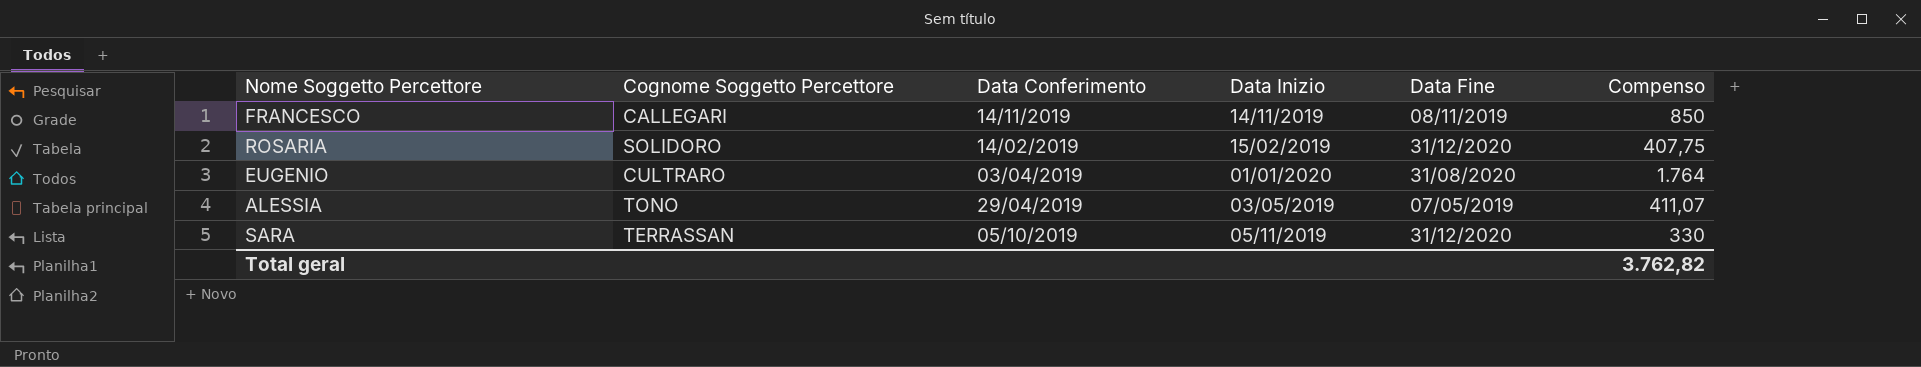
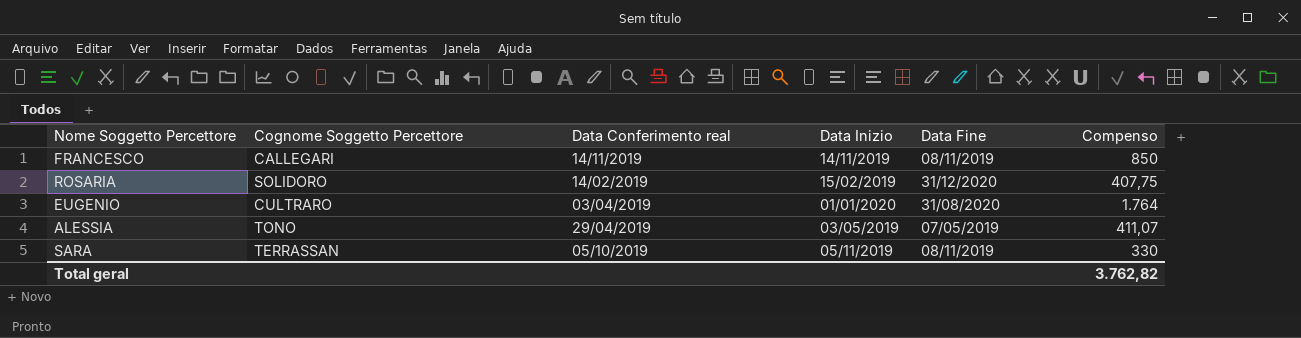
column name: Data Conferimento -> Data Conferimento real
SARA | Data Fine: 31/12/2020 -> 08/11/2019

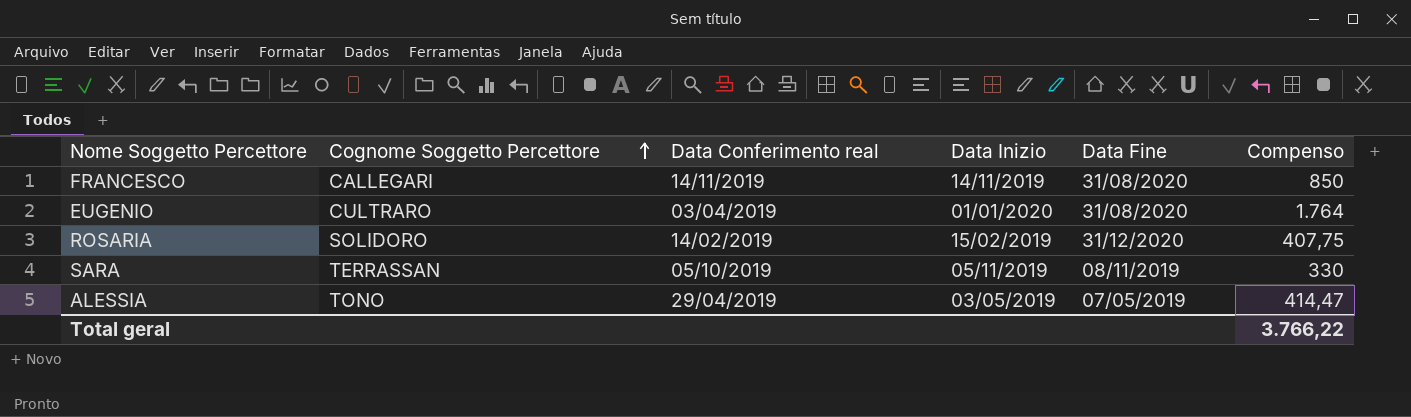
row order: none -> Cognome Soggetto Percettore ascending
FRANCESCO | Data Fine: 08/11/2019 -> 31/08/2020
ALESSIA | Compenso: 411,07 -> 414,47
Total geral | Compenso: 3.762,82 -> 3.766,22

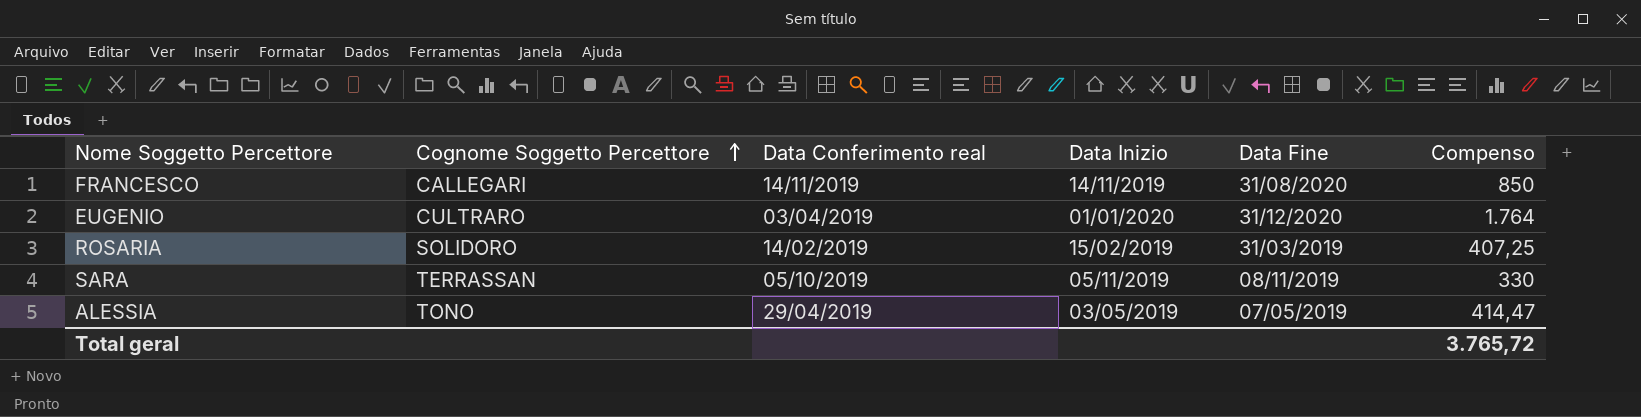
EUGENIO | Data Fine: 31/08/2020 -> 31/12/2020
ROSARIA | Data Fine: 31/12/2020 -> 31/03/2019
ROSARIA | Compenso: 407,75 -> 407,25
Total geral | Compenso: 3.766,22 -> 3.765,72

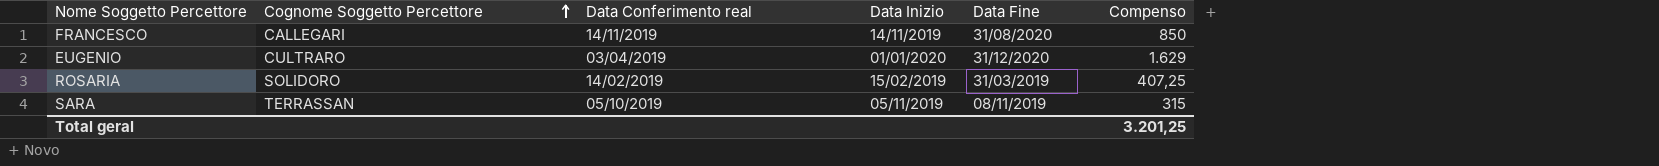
row ALESSIA: TONO | 29/04/2019 | 03/05/2019 | 07/05/2019 | 414,47 -> none
EUGENIO | Compenso: 1.764 -> 1.629
SARA | Compenso: 330 -> 315
Total geral | Compenso: 3.765,72 -> 3.201,25

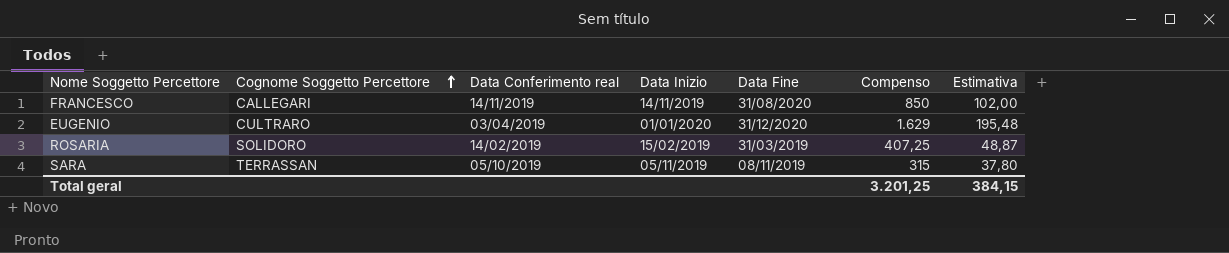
column Estimativa | formula: none -> [Compenso] * 0,12

